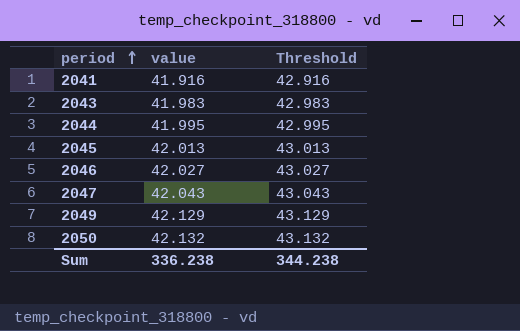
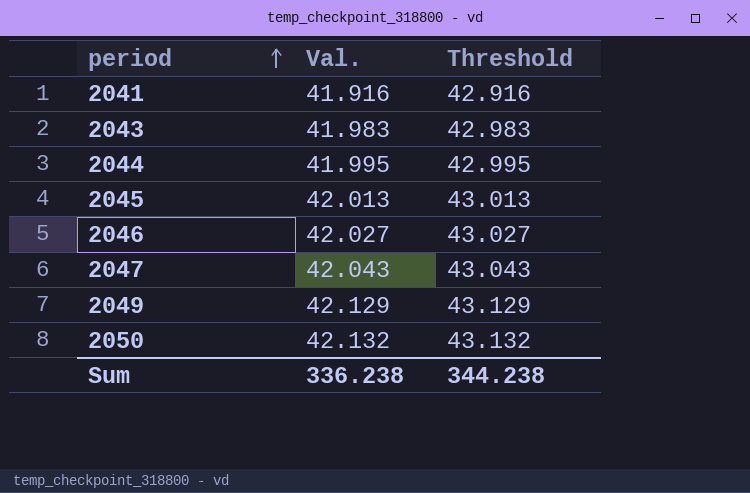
column name: value -> Val.

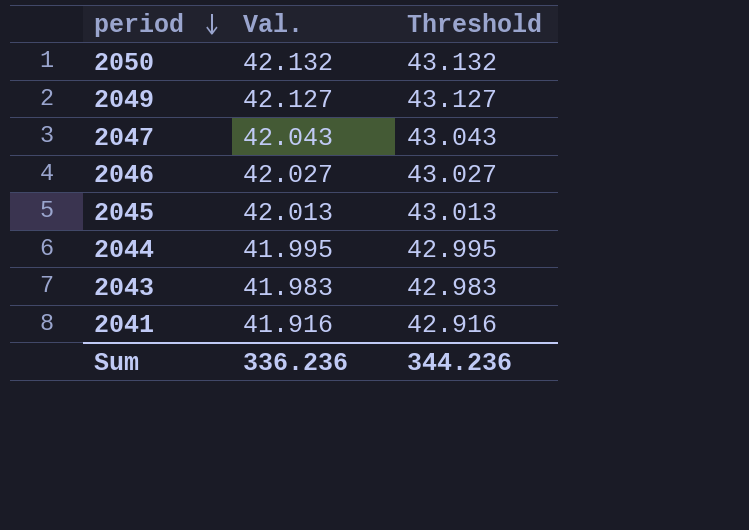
row order: period ascending -> period descending
2049 | Val.: 42.129 -> 42.127
2049 | Threshold: 43.129 -> 43.127
Sum | Val.: 336.238 -> 336.236
Sum | Threshold: 344.238 -> 344.236

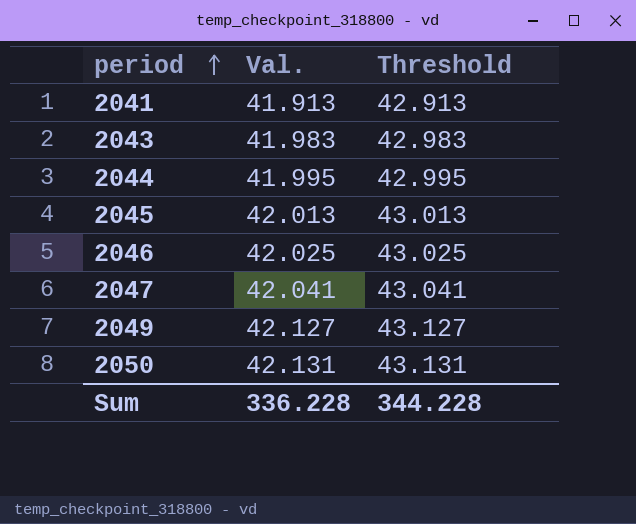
row order: period descending -> period ascending
2041 | Val.: 41.916 -> 41.913
2041 | Threshold: 42.916 -> 42.913
2046 | Val.: 42.027 -> 42.025
2046 | Threshold: 43.027 -> 43.025
2047 | Val.: 42.043 -> 42.041
2047 | Threshold: 43.043 -> 43.041
2050 | Val.: 42.132 -> 42.131
2050 | Threshold: 43.132 -> 43.131
Sum | Val.: 336.236 -> 336.228
Sum | Threshold: 344.236 -> 344.228

